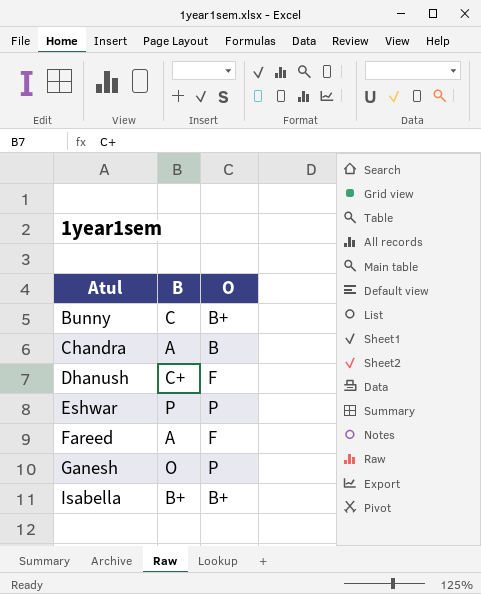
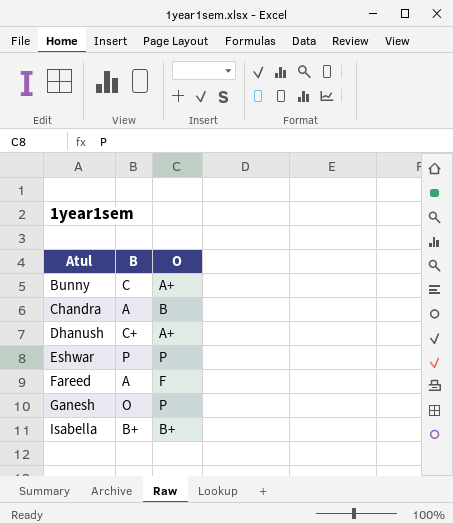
Bunny | O: B+ -> A+
Dhanush | O: F -> A+

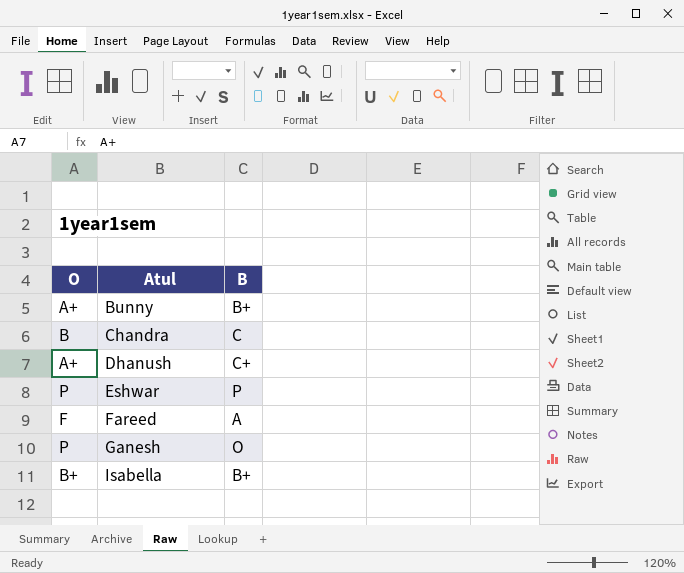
column O | position: 3 -> 1
Bunny | B: C -> B+
Chandra | B: A -> C

